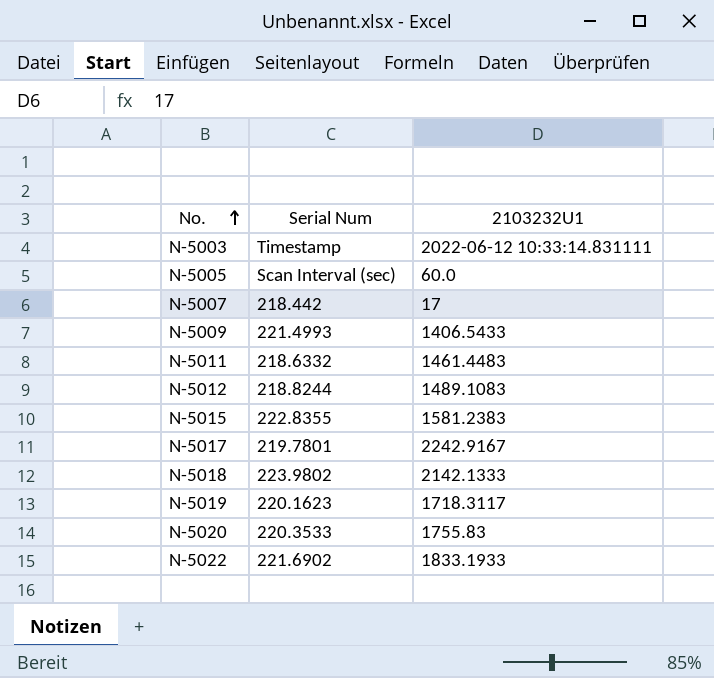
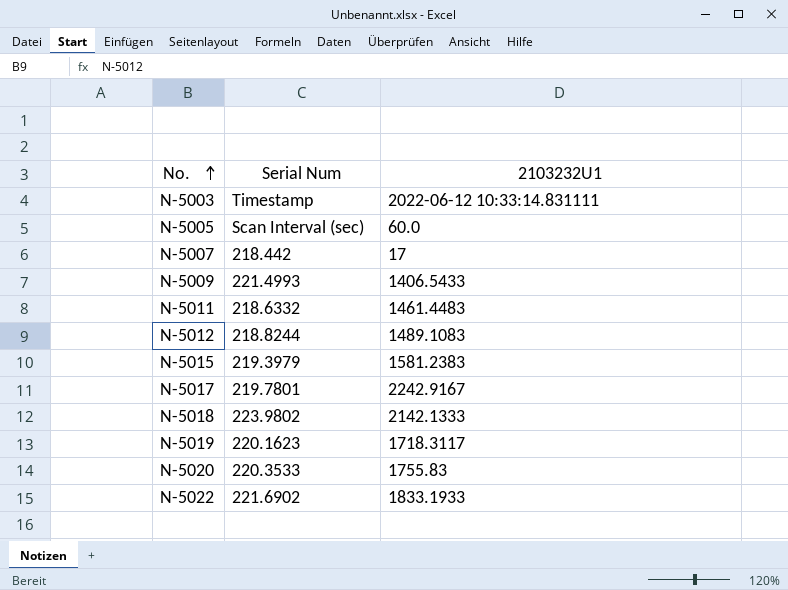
N-5015 | Serial Num: 222.8355 -> 219.3979

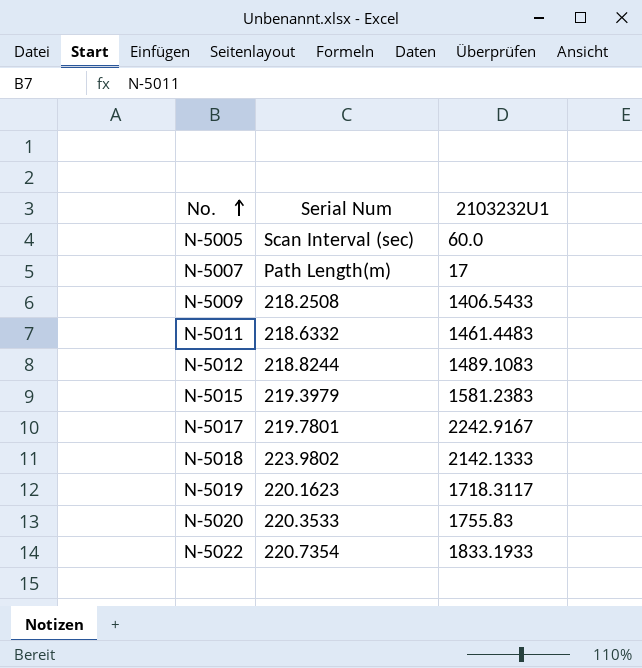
row N-5003: Timestamp | 2022-06-12 10:33:14.831111 -> none
N-5007 | Serial Num: 218.442 -> Path Length(m)
N-5009 | Serial Num: 221.4993 -> 218.2508
N-5022 | Serial Num: 221.6902 -> 220.7354

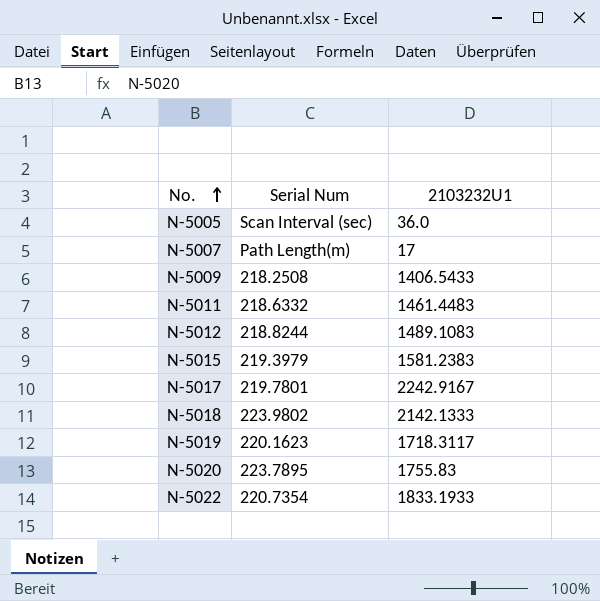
N-5005 | 2103232U1: 60.0 -> 36.0
N-5020 | Serial Num: 220.3533 -> 223.7895

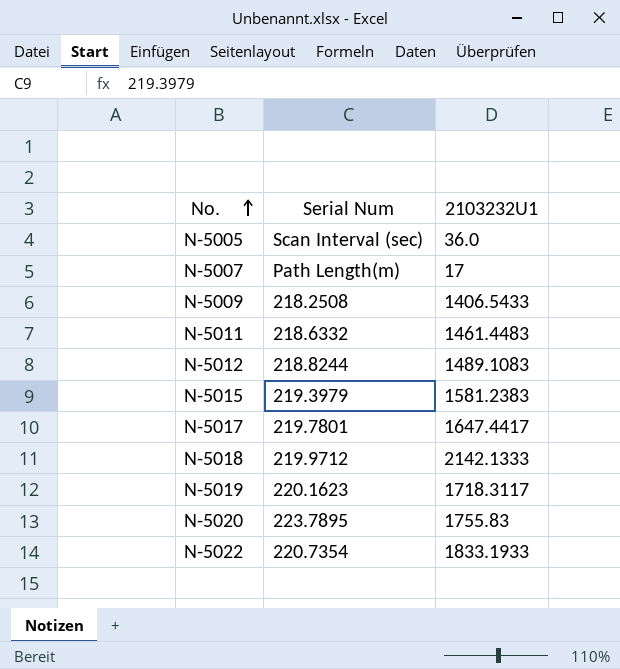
N-5017 | 2103232U1: 2242.9167 -> 1647.4417
N-5018 | Serial Num: 223.9802 -> 219.9712

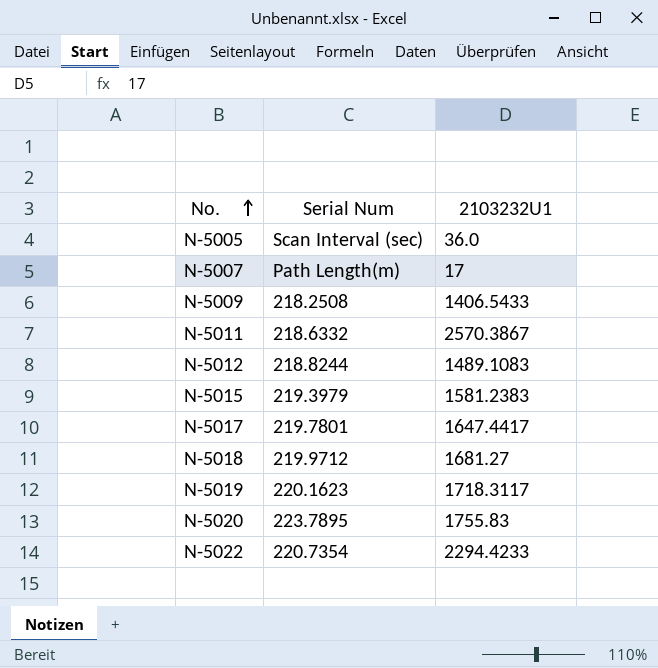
N-5011 | 2103232U1: 1461.4483 -> 2570.3867
N-5018 | 2103232U1: 2142.1333 -> 1681.27
N-5022 | 2103232U1: 1833.1933 -> 2294.4233

